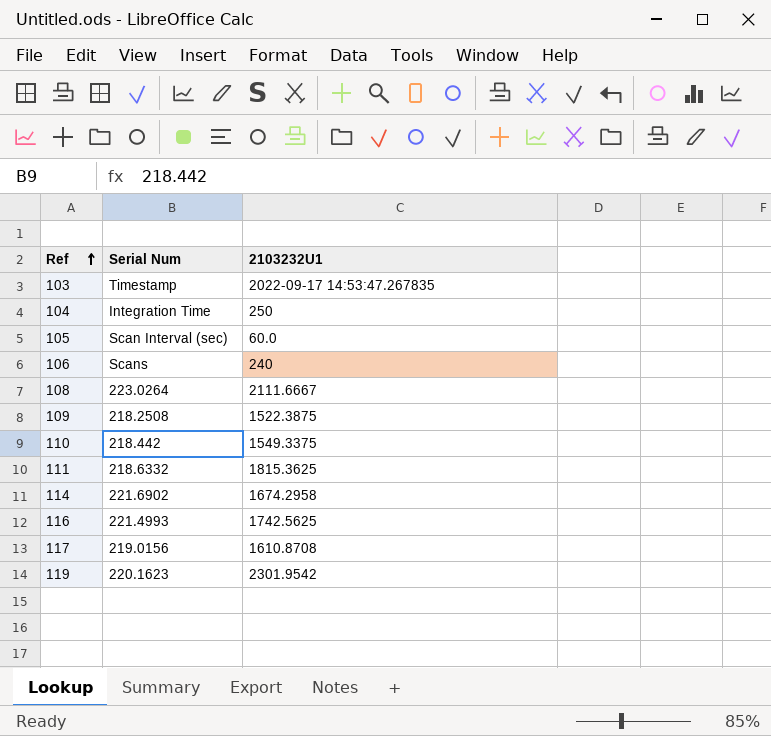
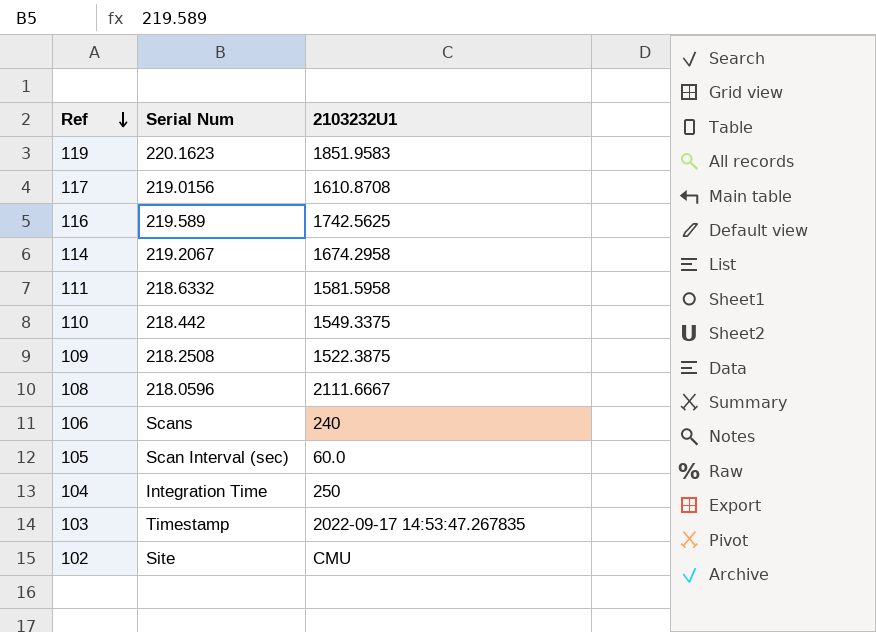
row order: Ref ascending -> Ref descending
119 | 2103232U1: 2301.9542 -> 1851.9583
116 | Serial Num: 221.4993 -> 219.589
114 | Serial Num: 221.6902 -> 219.2067
111 | 2103232U1: 1815.3625 -> 1581.5958
108 | Serial Num: 223.0264 -> 218.0596
row 102: none -> Site | CMU

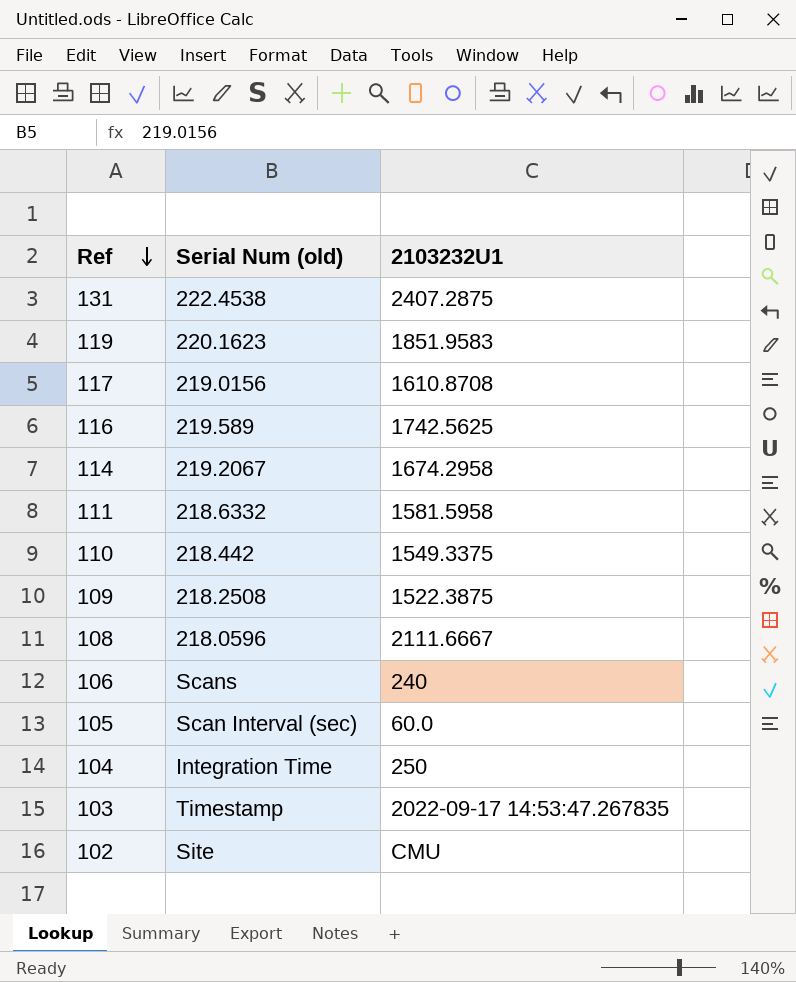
column name: Serial Num -> Serial Num (old)
row 131: none -> 222.4538 | 2407.2875

